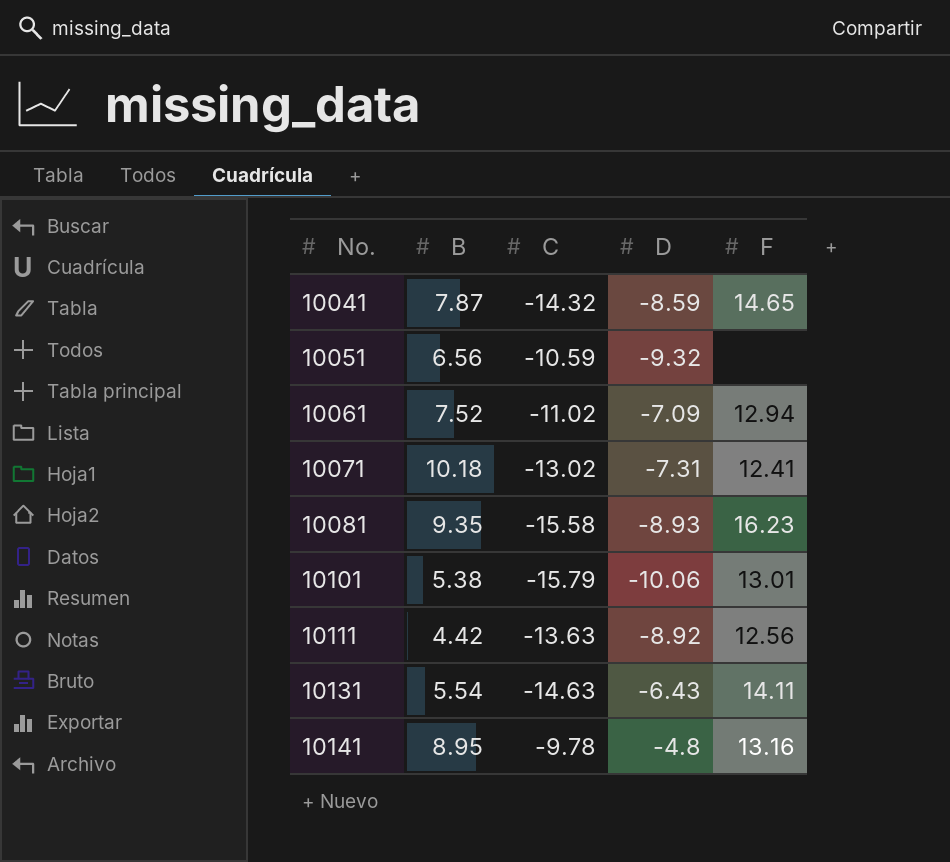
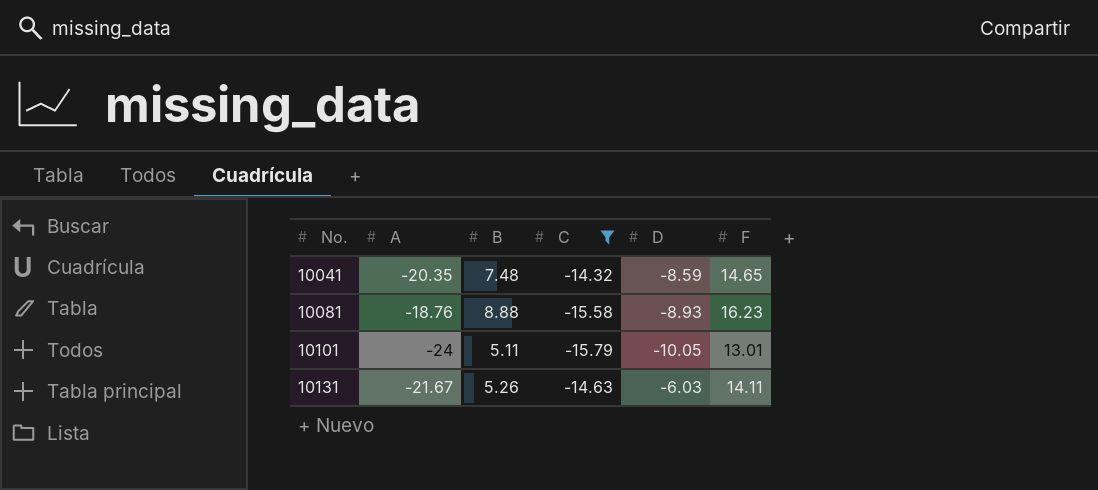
filter: none -> C <= -14.32
column A | position: none -> 2
10041 | B: 7.87 -> 7.48
10081 | B: 9.35 -> 8.88
10101 | B: 5.38 -> 5.11
10101 | D: -10.06 -> -10.05
10131 | B: 5.54 -> 5.26
10131 | D: -6.43 -> -6.03

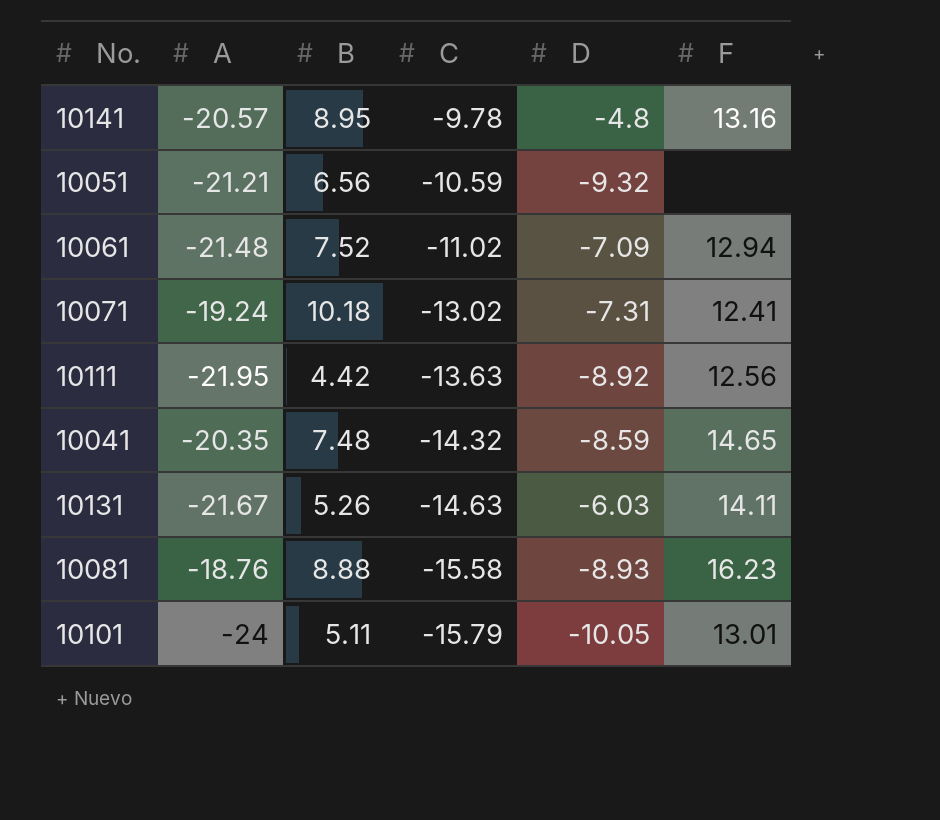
filter: C <= -14.32 -> none
row order: No. ascending -> C descending

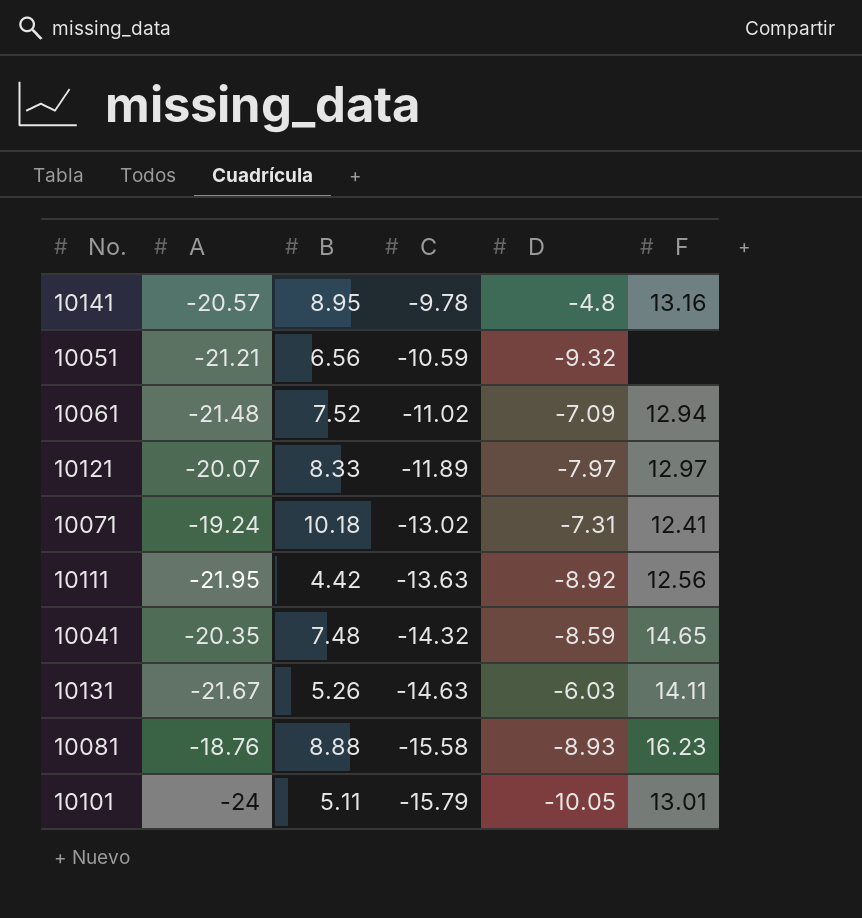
row 10121: none -> -20.07 | 8.33 | -11.89 | -7.97 | 12.97

